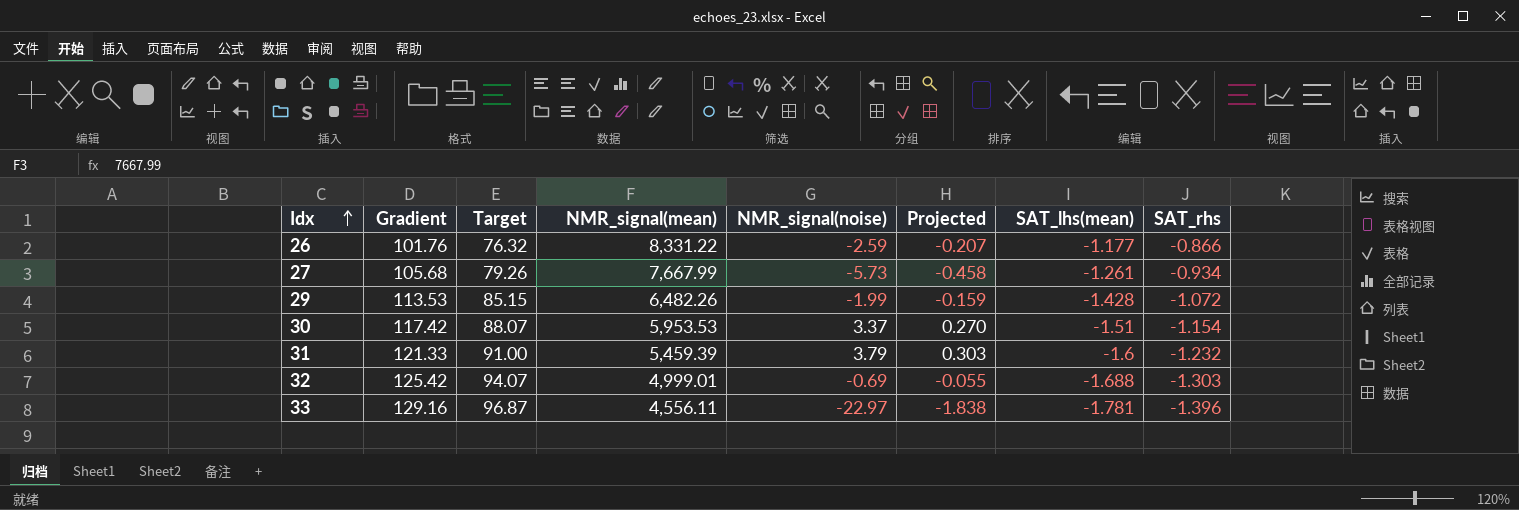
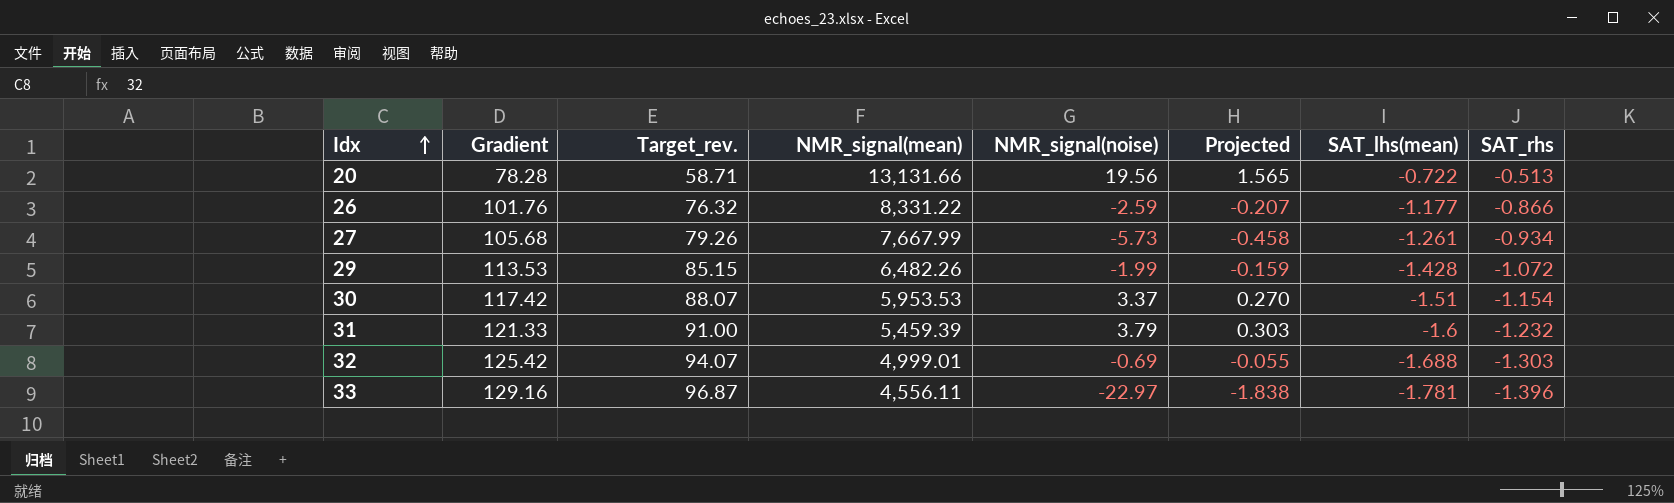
column name: Target -> Target_rev.
row 20: none -> 78.28 | 58.71 | 13,131.66 | 19.56 | 1.565 | -0.722 | -0.513

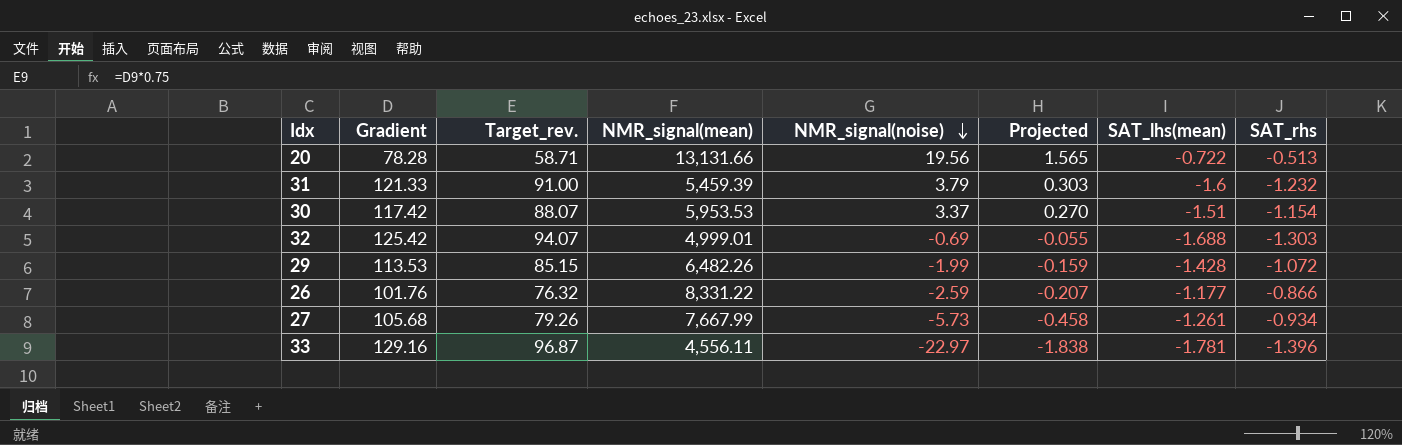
row order: Idx ascending -> NMR_signal(noise) descending

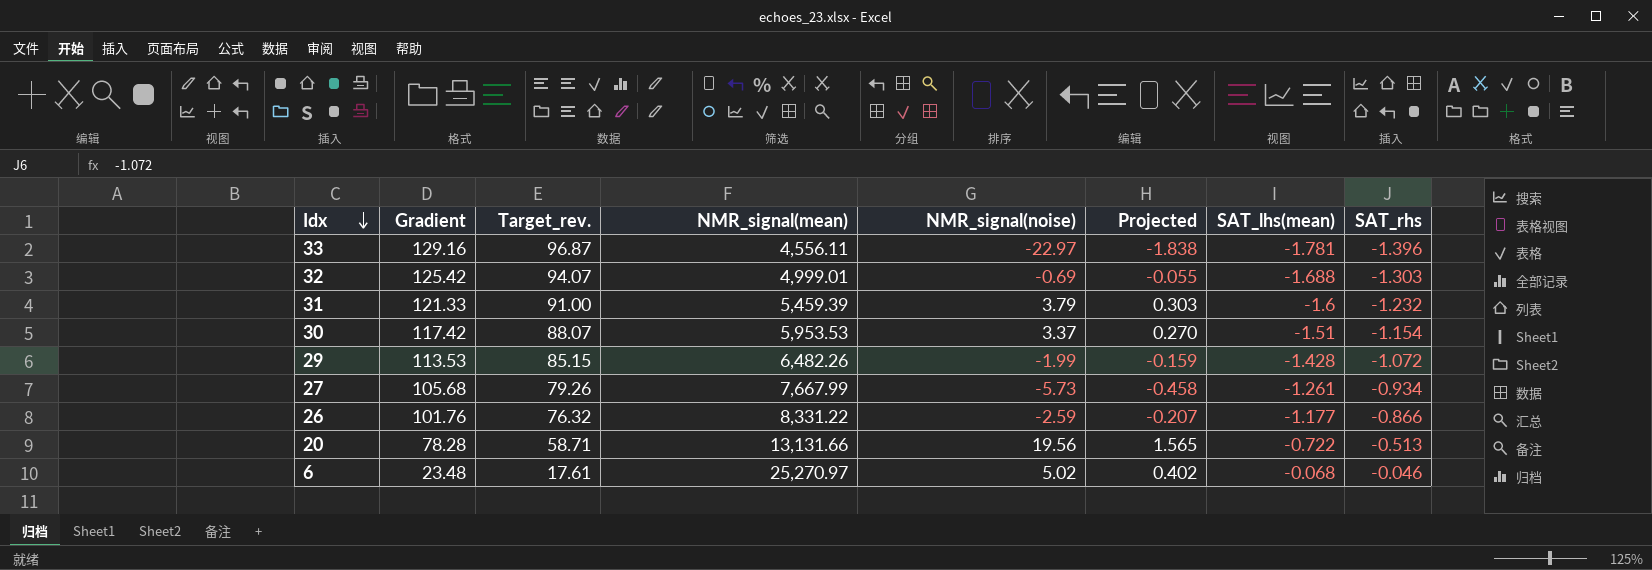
row order: NMR_signal(noise) descending -> Idx descending
row 6: none -> 23.48 | 17.61 | 25,270.97 | 5.02 | 0.402 | -0.068 | -0.046

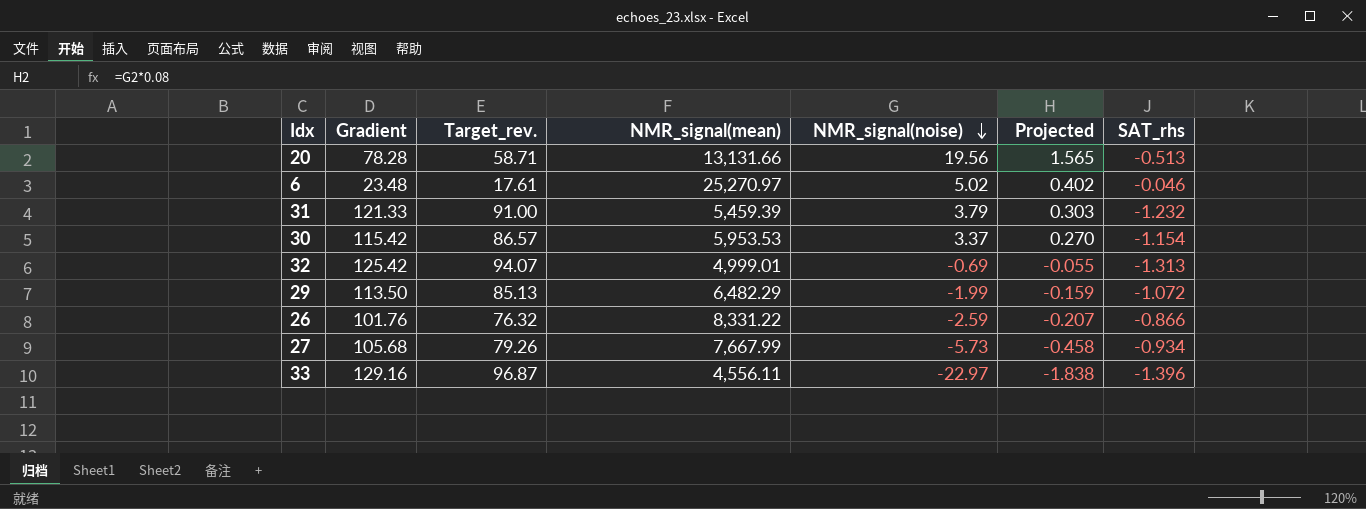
row order: Idx descending -> NMR_signal(noise) descending
column SAT_lhs(mean) | position: 7 -> none
30 | Gradient: 117.42 -> 115.42
30 | Target_rev.: 88.07 -> 86.57
32 | SAT_rhs: -1.303 -> -1.313
29 | Gradient: 113.53 -> 113.50
29 | Target_rev.: 85.15 -> 85.13
29 | NMR_signal(mean): 6,482.26 -> 6,482.29

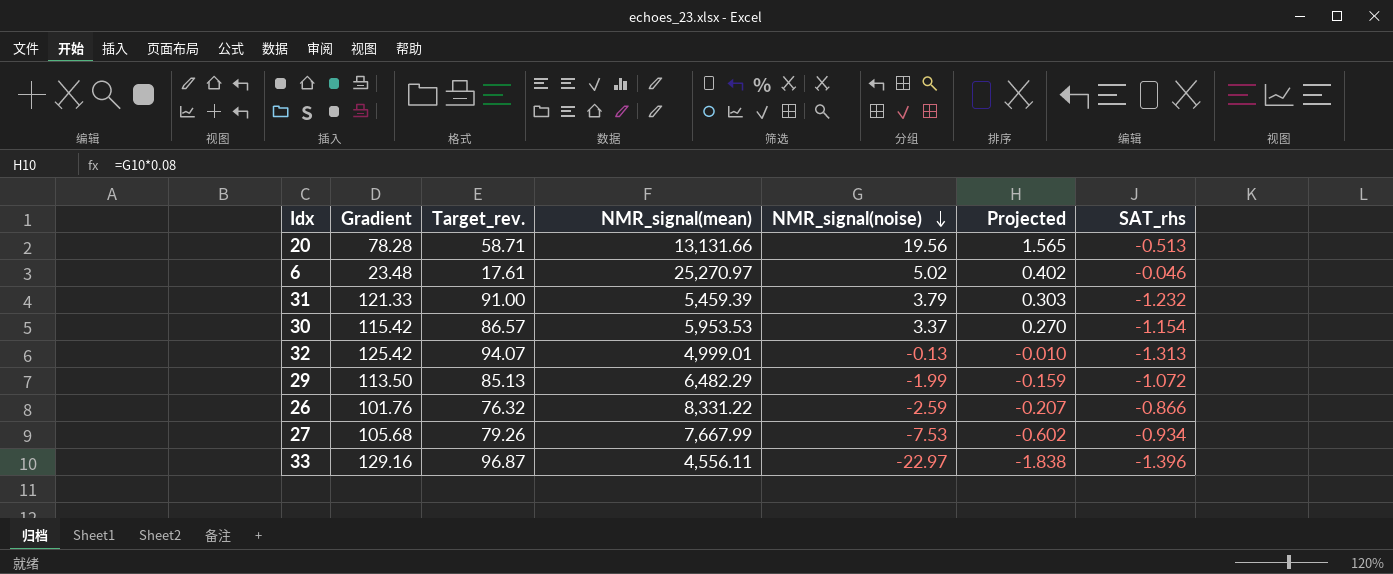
32 | NMR_signal(noise): -0.69 -> -0.13
32 | Projected: -0.055 -> -0.010
27 | NMR_signal(noise): -5.73 -> -7.53
27 | Projected: -0.458 -> -0.602

